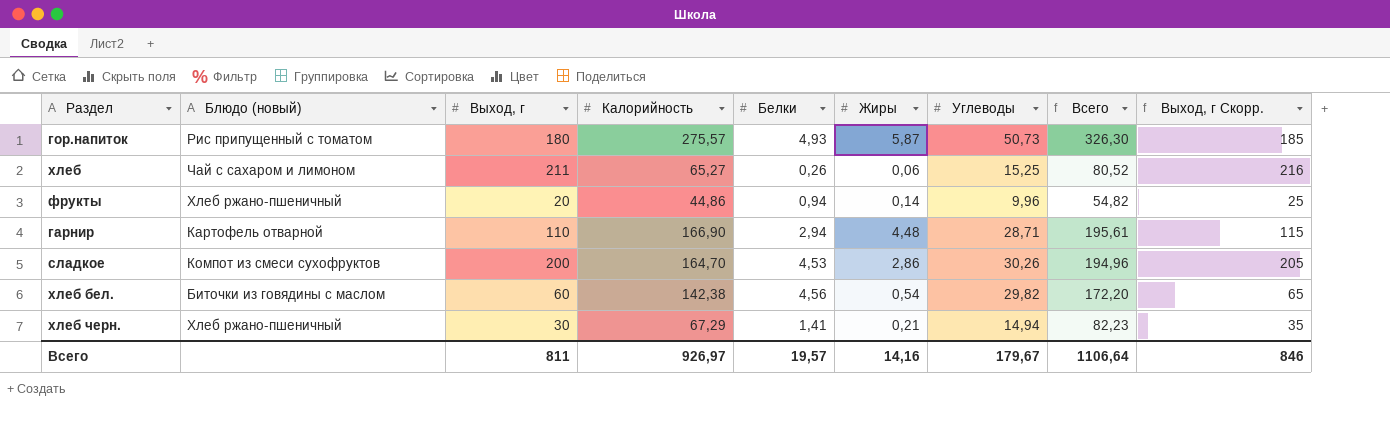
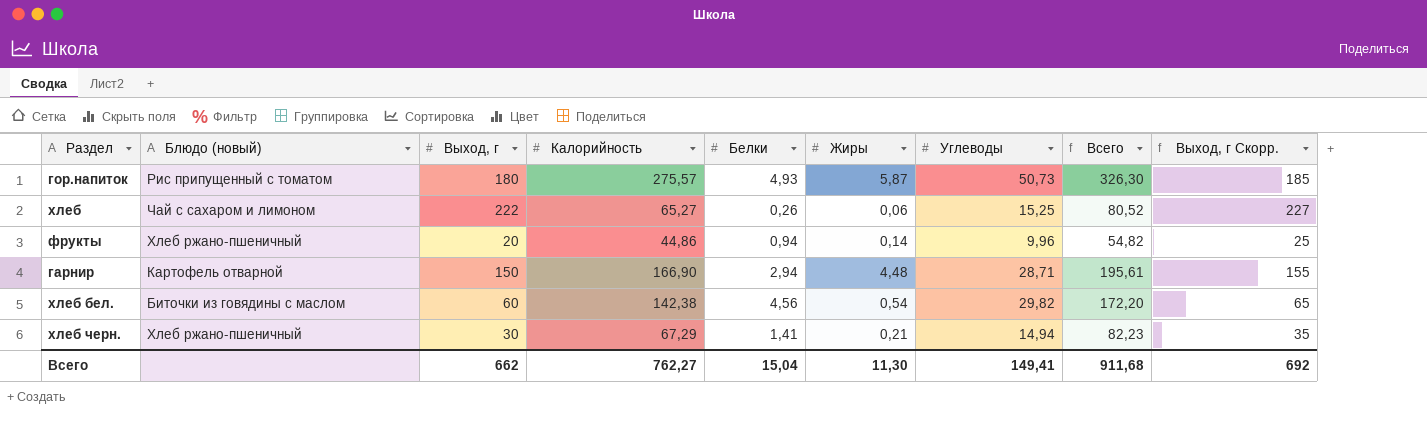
row сладкое: Компот из смеси сухофруктов | 200 | 164,70 | 4,53 | 2,86 | 30,26 | 194,96 | 205 -> none
хлеб | Выход, г: 211 -> 222
хлеб | Выход, г Скорр.: 216 -> 227
гарнир | Выход, г: 110 -> 150
гарнир | Выход, г Скорр.: 115 -> 155
Всего | Выход, г: 811 -> 662
Всего | Калорийность: 926,97 -> 762,27
Всего | Белки: 19,57 -> 15,04
Всего | Жиры: 14,16 -> 11,30
Всего | Углеводы: 179,67 -> 149,41
Всего | Всего: 1106,64 -> 911,68
Всего | Выход, г Скорр.: 846 -> 692

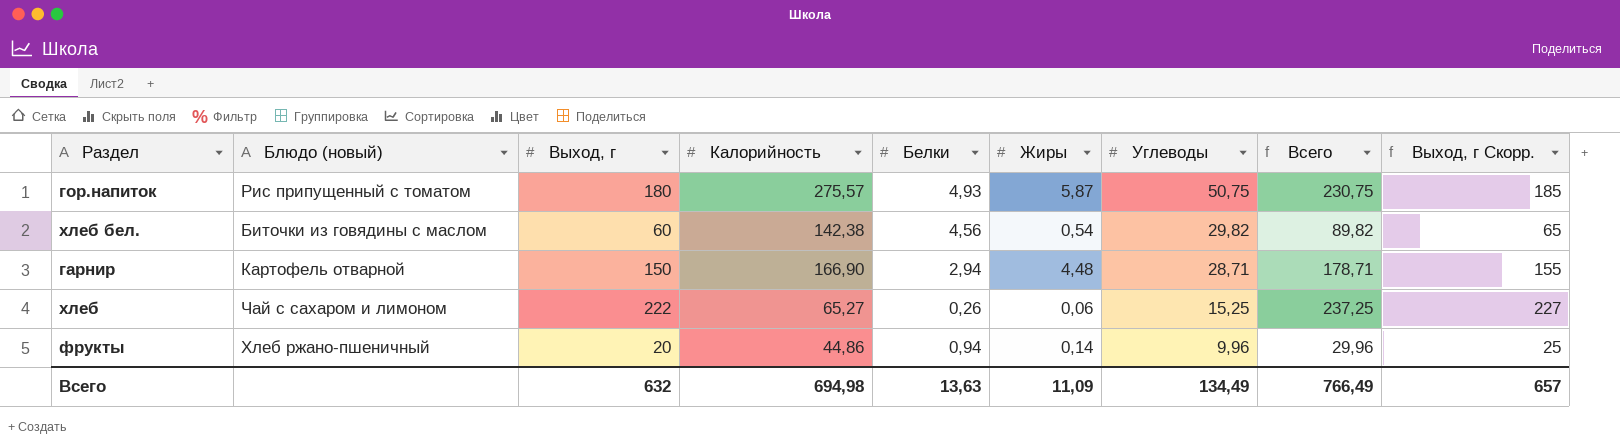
row order: none -> Углеводы descending
column Всего | formula: [Калорийность] + [Углеводы] -> [Выход, г] + [Углеводы]
row хлеб черн.: Хлеб ржано-пшеничный | 30 | 67,29 | 1,41 | 0,21 | 14,94 | 82,23 | 35 -> none
гор.напиток | Углеводы: 50,73 -> 50,75
Всего | Выход, г: 662 -> 632
Всего | Калорийность: 762,27 -> 694,98
Всего | Белки: 15,04 -> 13,63
Всего | Жиры: 11,30 -> 11,09
Всего | Углеводы: 149,41 -> 134,49
Всего | Всего: 911,68 -> 766,49
Всего | Выход, г Скорр.: 692 -> 657

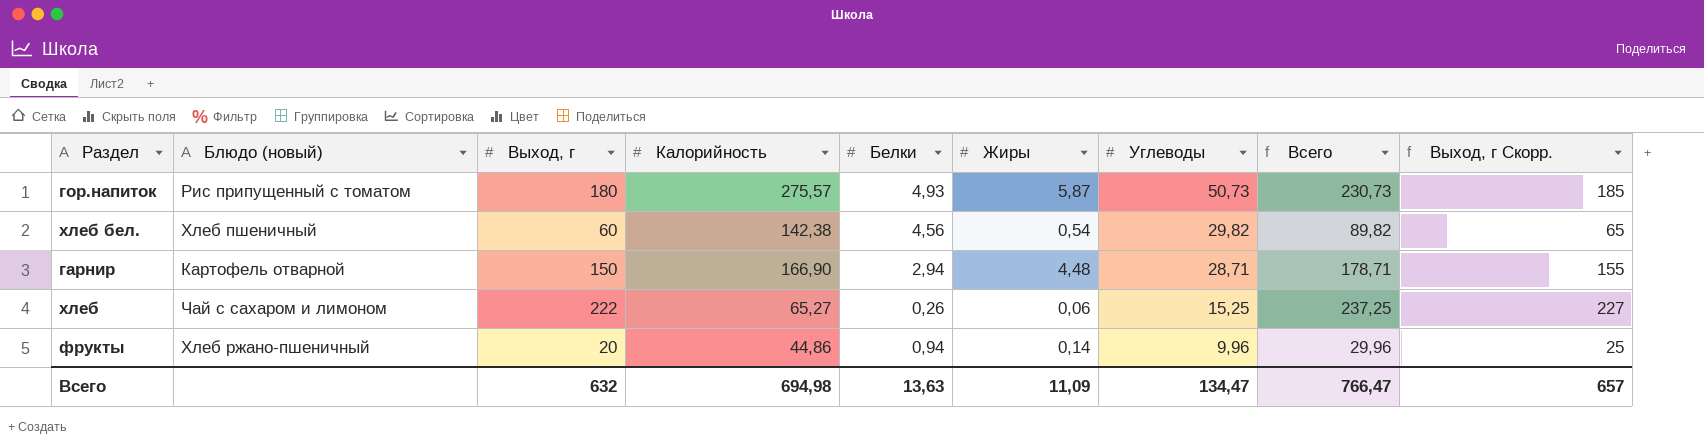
гор.напиток | Углеводы: 50,75 -> 50,73
гор.напиток | Всего: 230,75 -> 230,73
хлеб бел. | Блюдо (новый): Биточки из говядины с маслом -> Хлеб пшеничный
Всего | Углеводы: 134,49 -> 134,47
Всего | Всего: 766,49 -> 766,47

